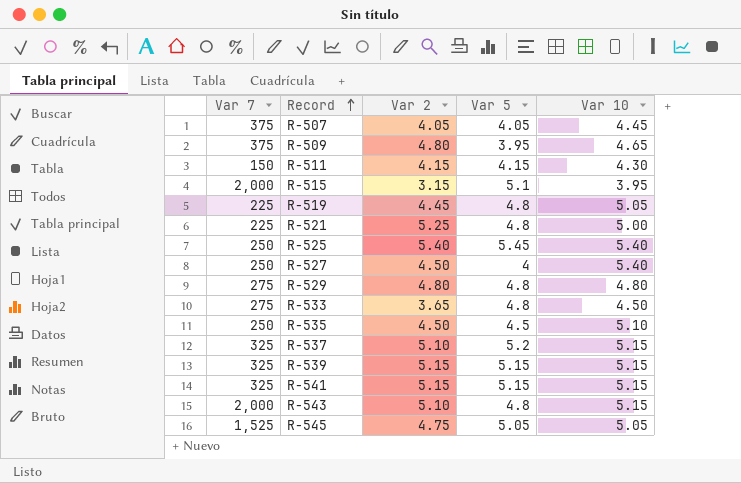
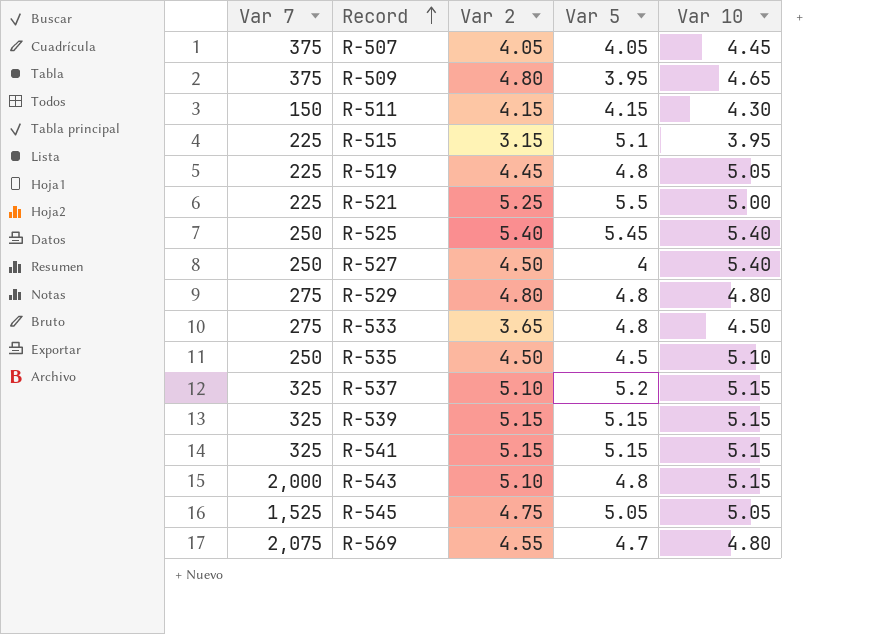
R-515 | Var 7: 2,000 -> 225
R-521 | Var 5: 4.8 -> 5.5
row R-569: none -> 2,075 | 4.55 | 4.7 | 4.80

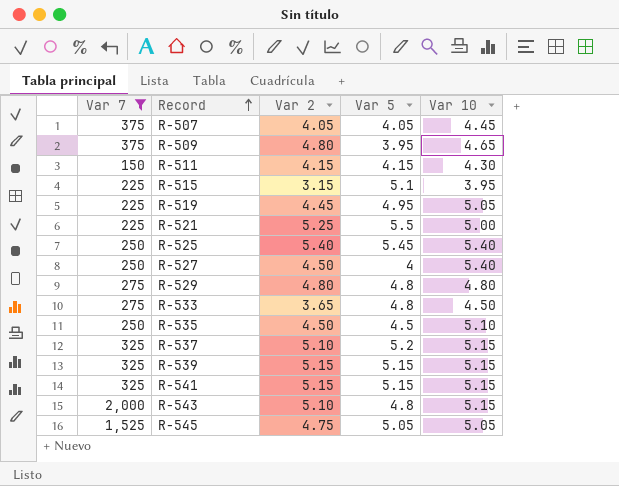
filter: none -> Var 7 != 2,075
R-519 | Var 5: 4.8 -> 4.95

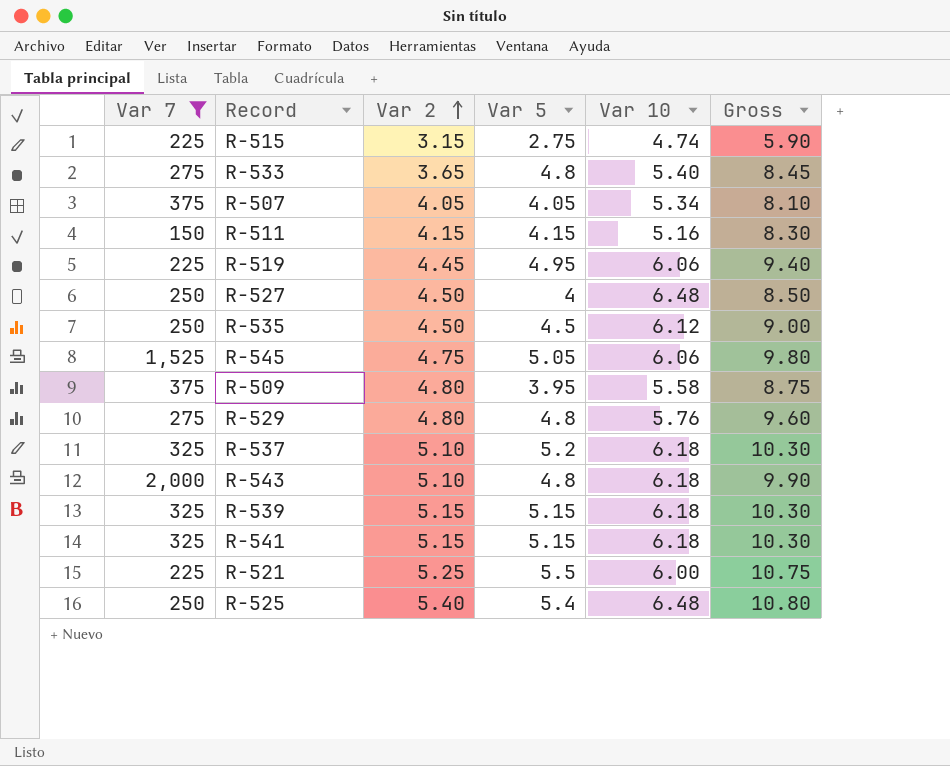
row order: Record ascending -> Var 2 ascending
column Gross | formula: none -> [Var 2] + [Var 5]
R-515 | Var 5: 5.1 -> 2.75
R-515 | Var 10: 3.95 -> 4.74
R-533 | Var 10: 4.50 -> 5.40
R-507 | Var 10: 4.45 -> 5.34
R-511 | Var 10: 4.30 -> 5.16
R-519 | Var 10: 5.05 -> 6.06
R-527 | Var 10: 5.40 -> 6.48
R-535 | Var 10: 5.10 -> 6.12
R-545 | Var 10: 5.05 -> 6.06
R-509 | Var 10: 4.65 -> 5.58
R-529 | Var 10: 4.80 -> 5.76
R-537 | Var 10: 5.15 -> 6.18
R-543 | Var 10: 5.15 -> 6.18
R-539 | Var 10: 5.15 -> 6.18
R-541 | Var 10: 5.15 -> 6.18
R-521 | Var 10: 5.00 -> 6.00
R-525 | Var 5: 5.45 -> 5.4
R-525 | Var 10: 5.40 -> 6.48

